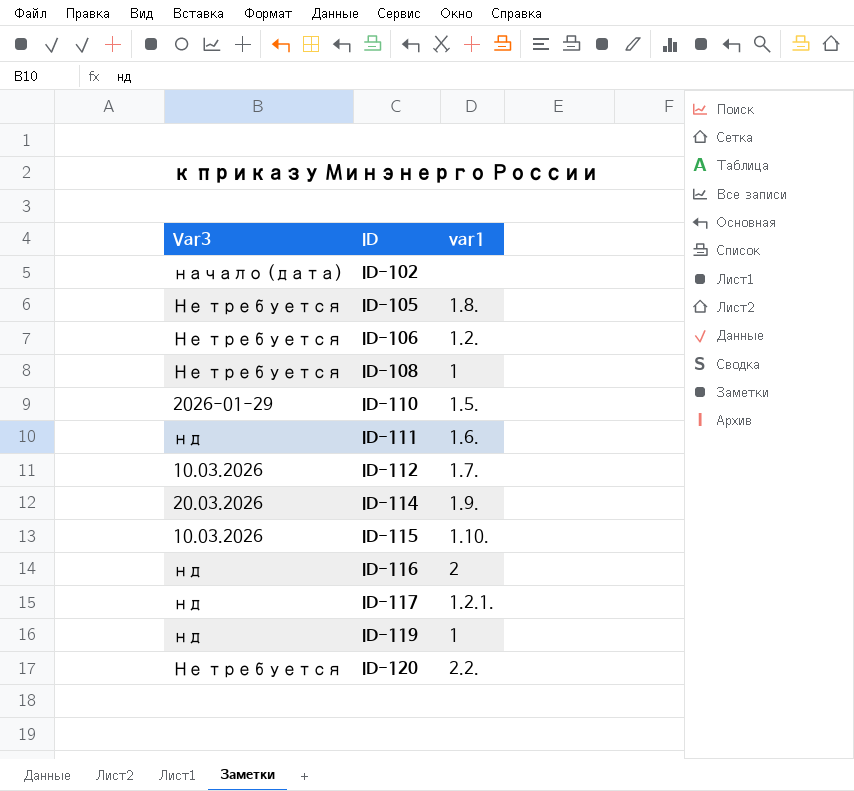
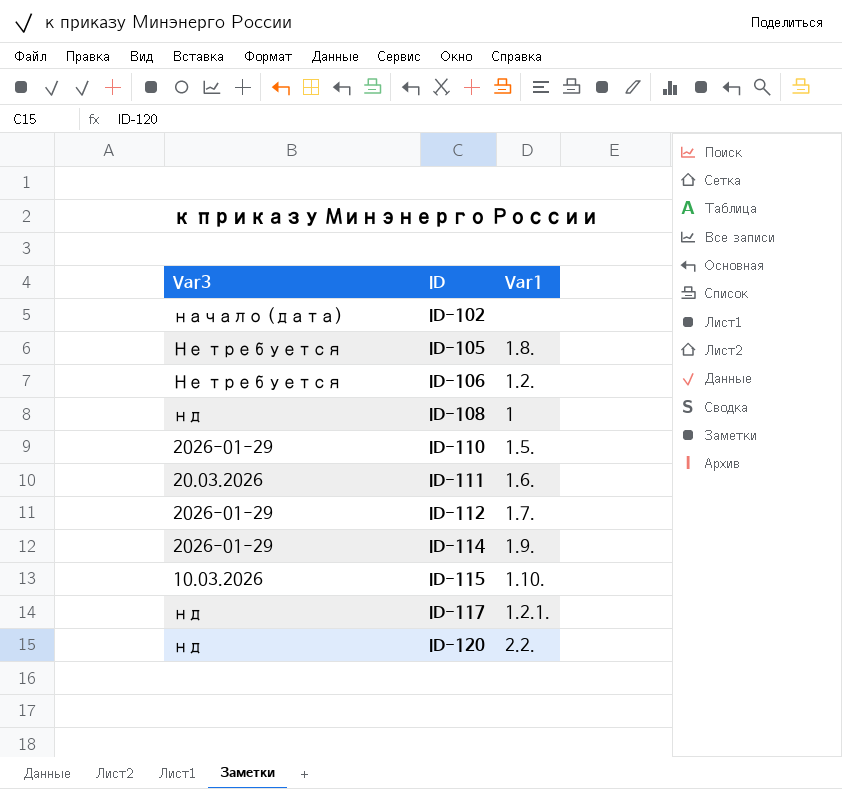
column name: var1 -> Var1
row ID-116: нд | 2 -> none
row ID-119: нд | 1 -> none
ID-108 | Var3: Не требуется -> нд
ID-111 | Var3: нд -> 20.03.2026
ID-112 | Var3: 10.03.2026 -> 2026-01-29
ID-114 | Var3: 20.03.2026 -> 2026-01-29
ID-120 | Var3: Не требуется -> нд

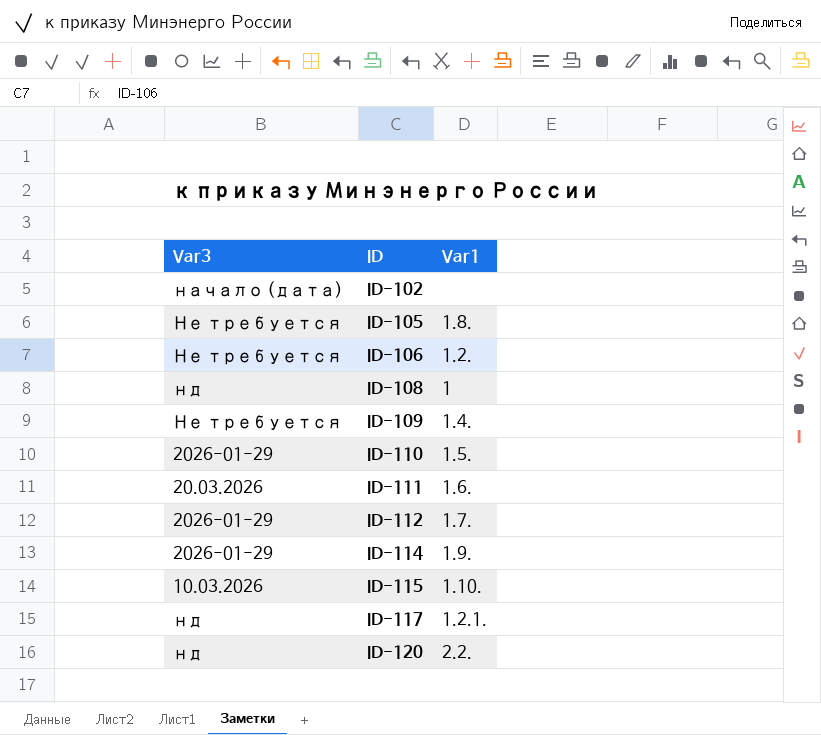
row ID-109: none -> Не требуется | 1.4.

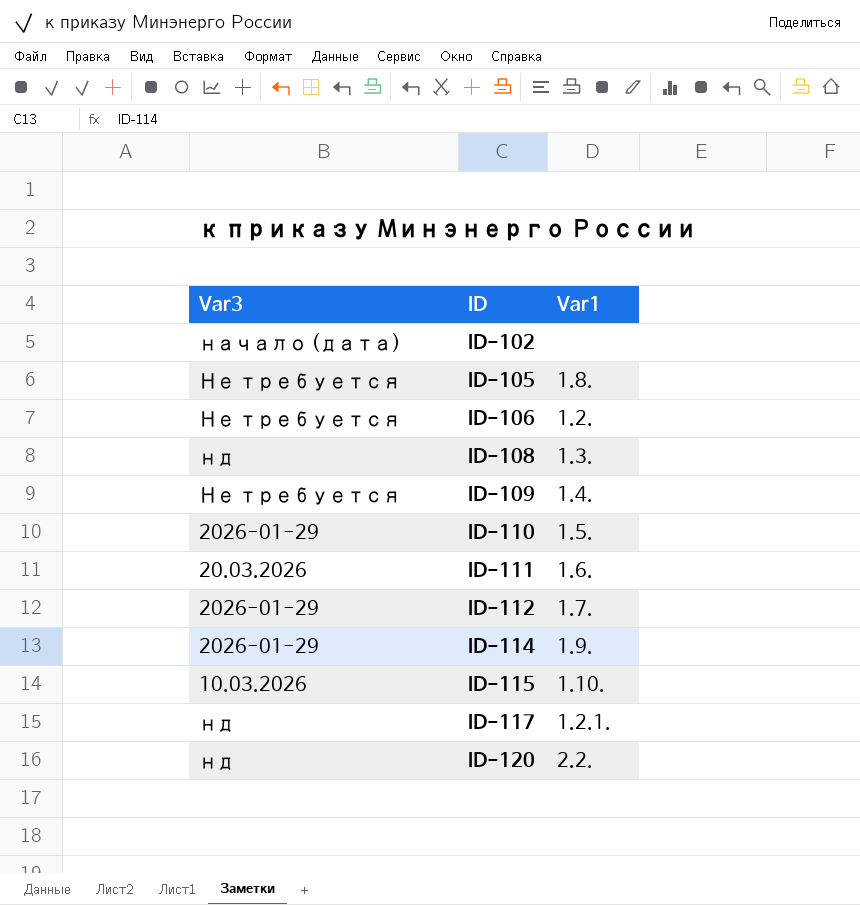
ID-108 | Var1: 1 -> 1.3.

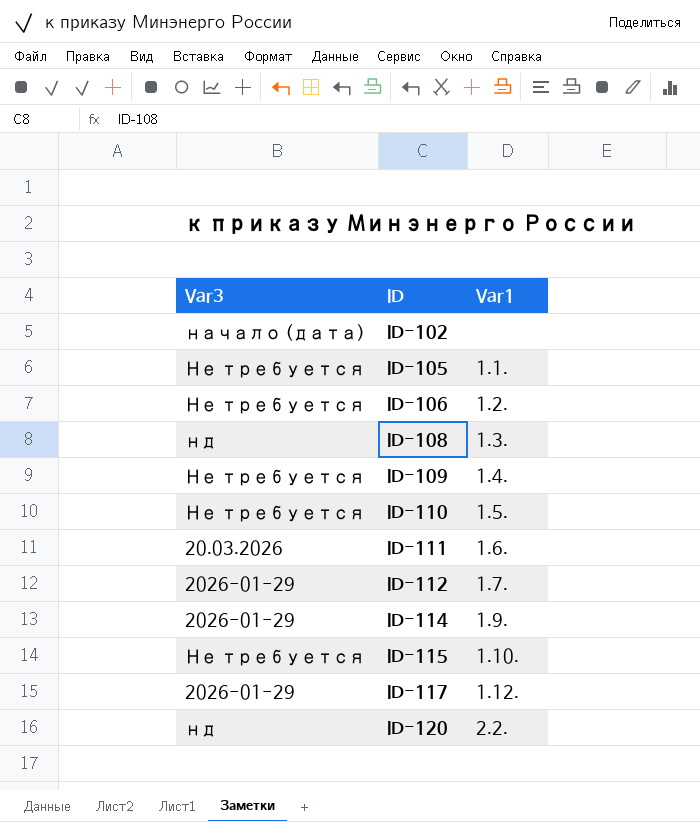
ID-105 | Var1: 1.8. -> 1.1.
ID-110 | Var3: 2026-01-29 -> Не требуется
ID-115 | Var3: 10.03.2026 -> Не требуется
ID-117 | Var3: нд -> 2026-01-29
ID-117 | Var1: 1.2.1. -> 1.12.

